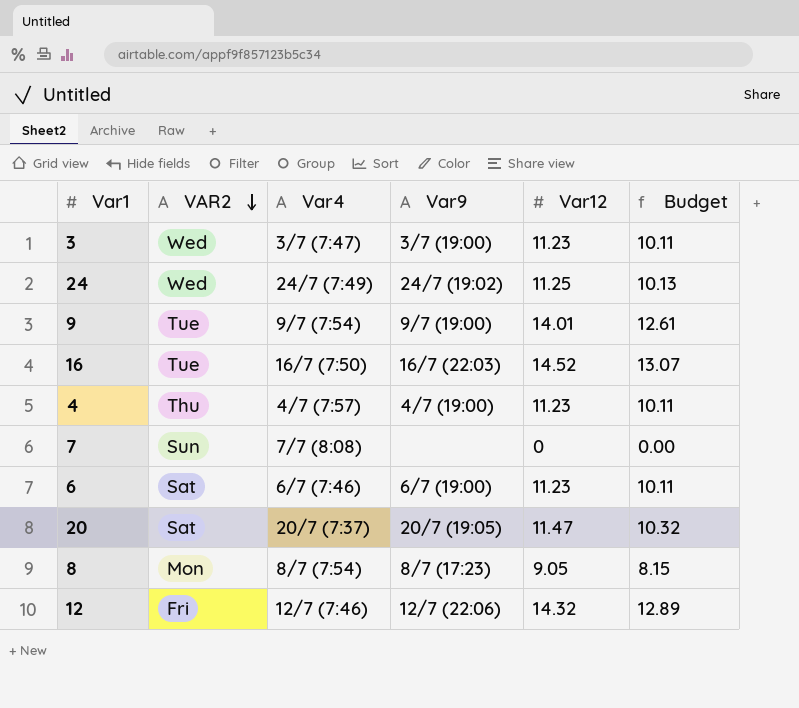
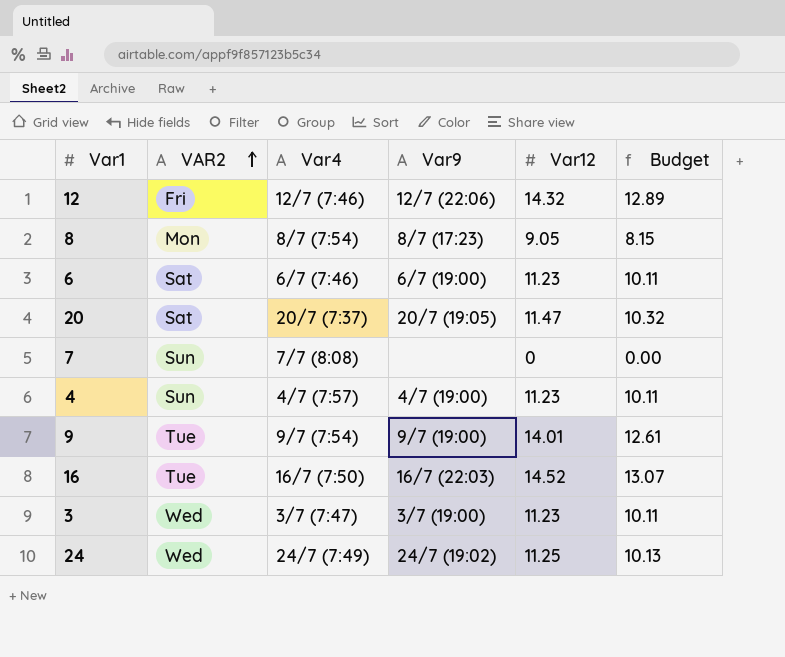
row order: VAR2 descending -> VAR2 ascending
4 | VAR2: Thu -> Sun

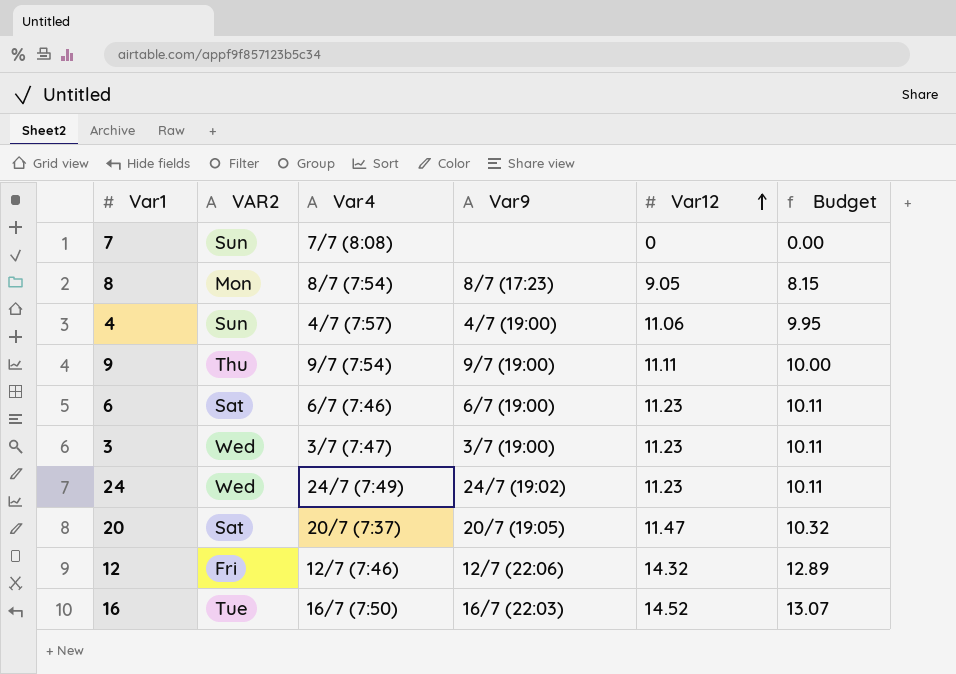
row order: VAR2 ascending -> Var12 ascending
4 | Var12: 11.23 -> 11.06
4 | Budget: 10.11 -> 9.95
9 | VAR2: Tue -> Thu
9 | Var12: 14.01 -> 11.11
9 | Budget: 12.61 -> 10.00
24 | Var12: 11.25 -> 11.23
24 | Budget: 10.13 -> 10.11

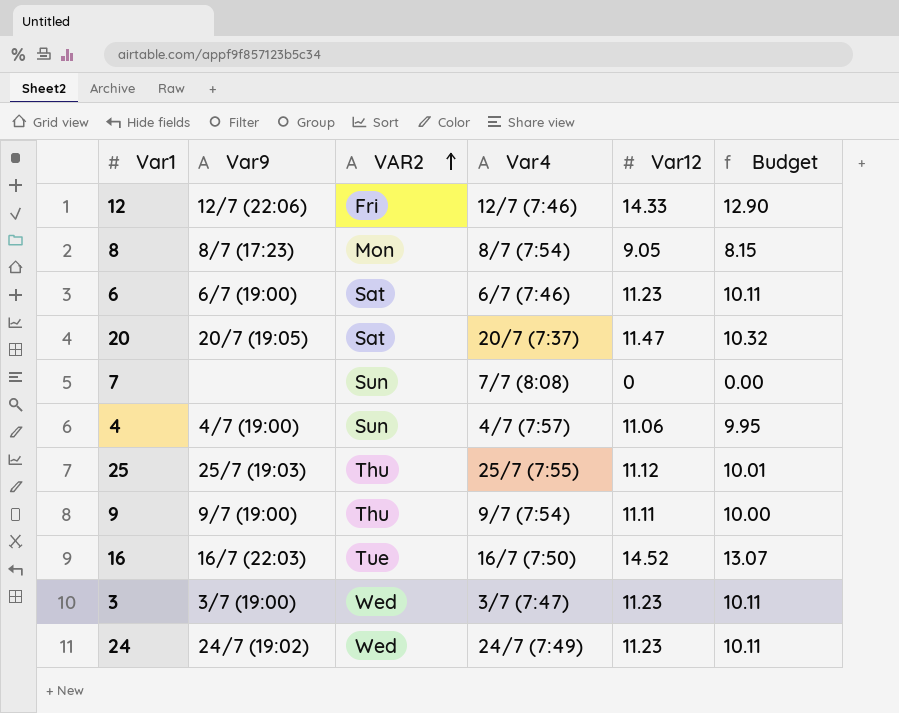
row order: Var12 ascending -> VAR2 ascending
column Var9 | position: 4 -> 2
12 | Var12: 14.32 -> 14.33
12 | Budget: 12.89 -> 12.90
row 25: none -> 25/7 (19:03) | Thu | 25/7 (7:55) | 11.12 | 10.01

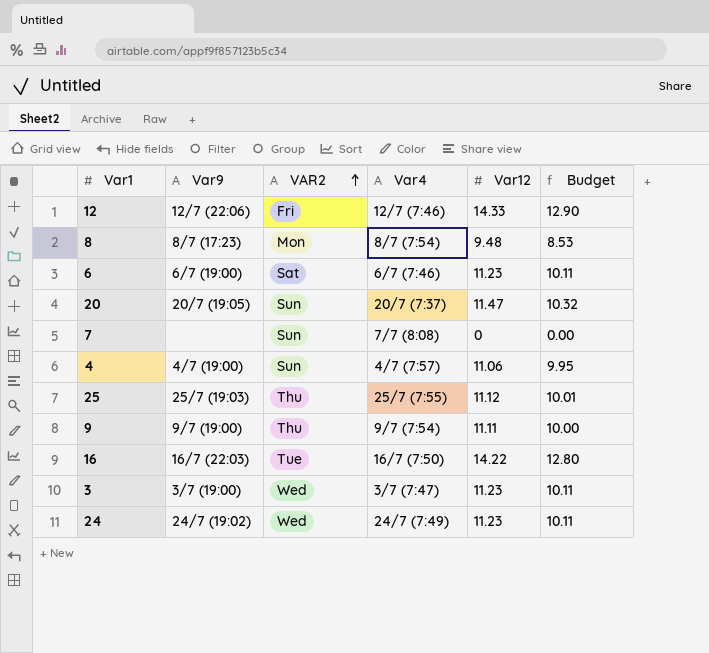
8 | Var12: 9.05 -> 9.48
8 | Budget: 8.15 -> 8.53
20 | VAR2: Sat -> Sun
16 | Var12: 14.52 -> 14.22
16 | Budget: 13.07 -> 12.80

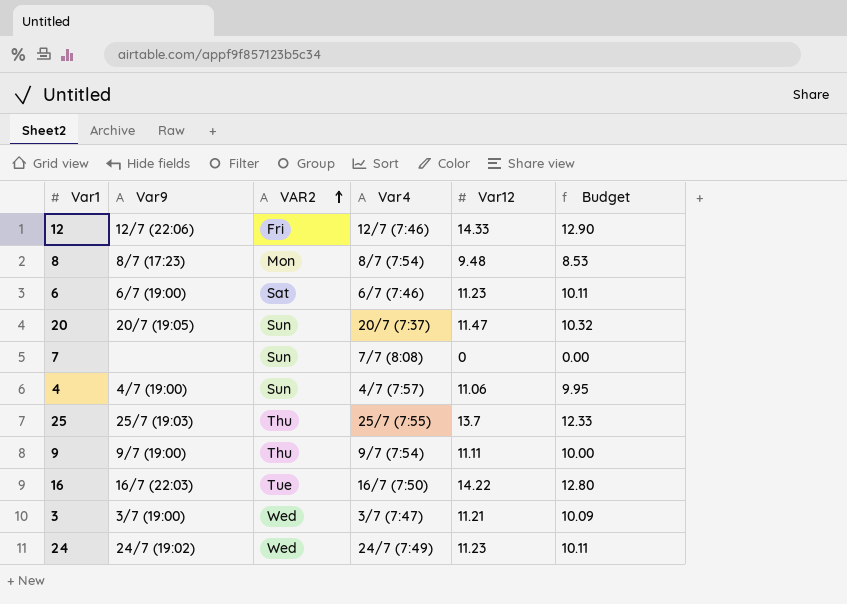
25 | Var12: 11.12 -> 13.7
25 | Budget: 10.01 -> 12.33
3 | Var12: 11.23 -> 11.21
3 | Budget: 10.11 -> 10.09

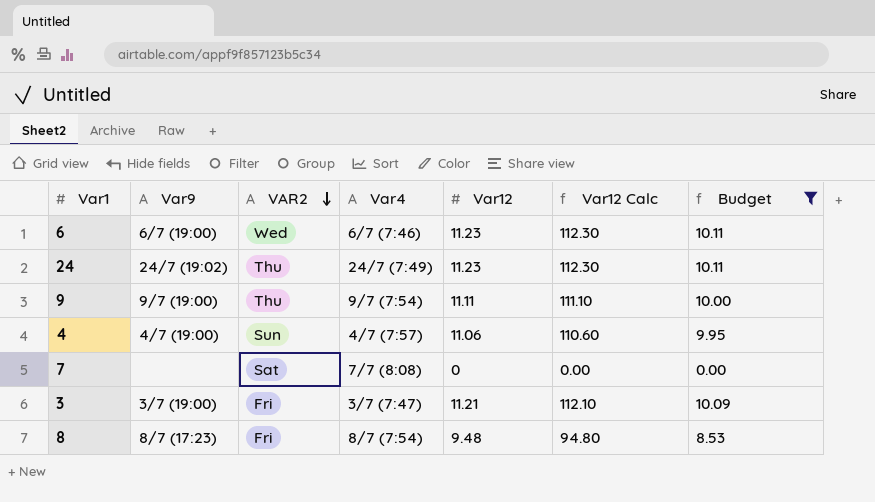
filter: none -> Budget <= 10.11
row order: VAR2 ascending -> VAR2 descending
column Var12 Calc | formula: none -> [Var12] * 10
6 | VAR2: Sat -> Wed
24 | VAR2: Wed -> Thu
7 | VAR2: Sun -> Sat
3 | VAR2: Wed -> Fri
8 | VAR2: Mon -> Fri

